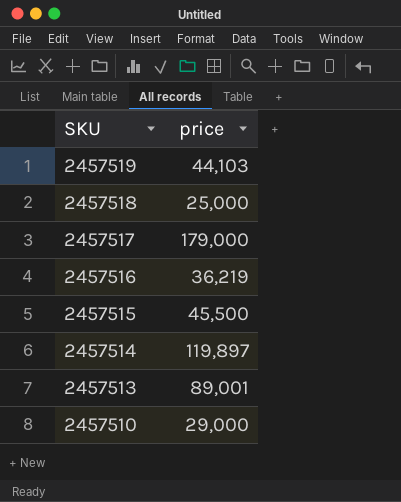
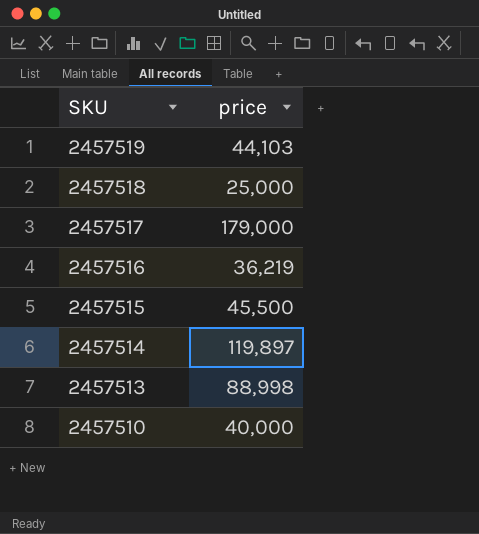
2457513 | price: 89,001 -> 88,998
2457510 | price: 29,000 -> 40,000

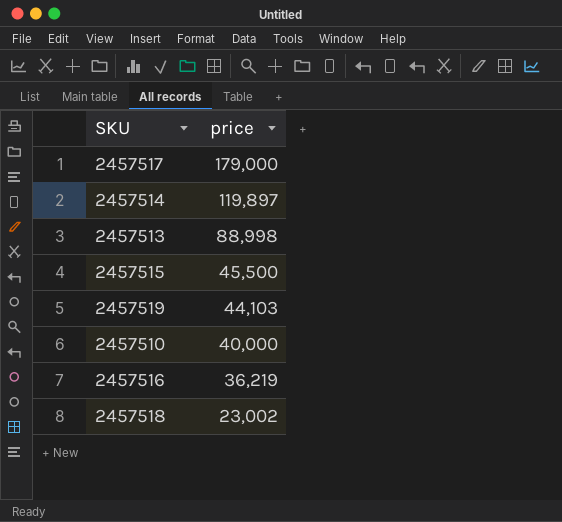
row order: SKU descending -> price descending
2457518 | price: 25,000 -> 23,002

